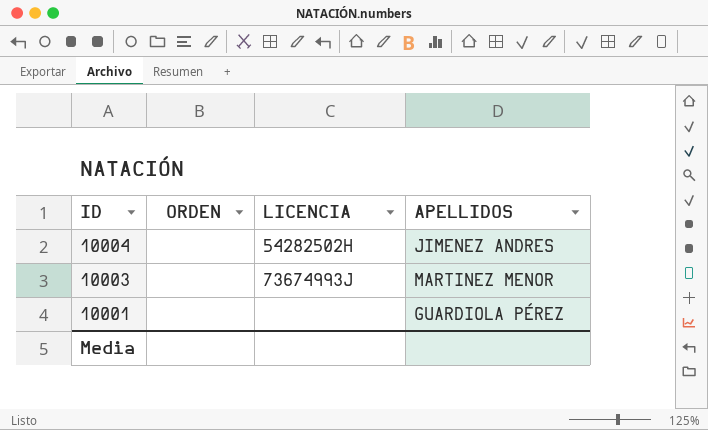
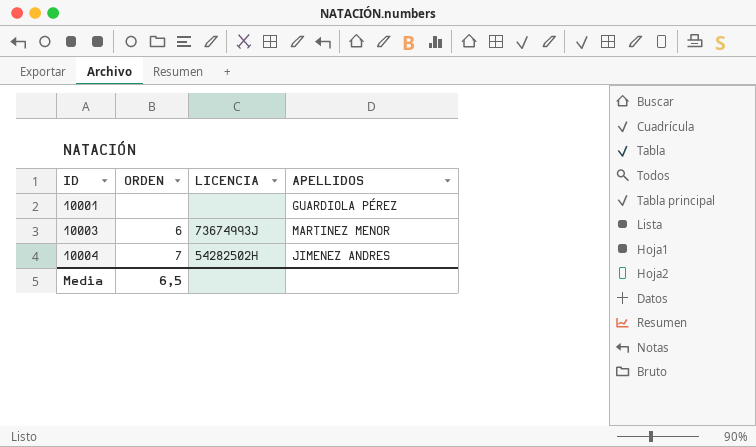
row order: ID descending -> ID ascending
10003 | ORDEN: none -> 6
10004 | ORDEN: none -> 7
Media | ORDEN: none -> 6,5

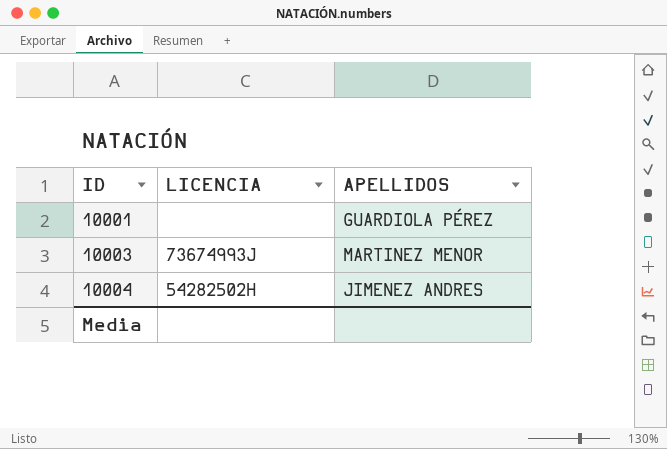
column ORDEN | position: 2 -> none

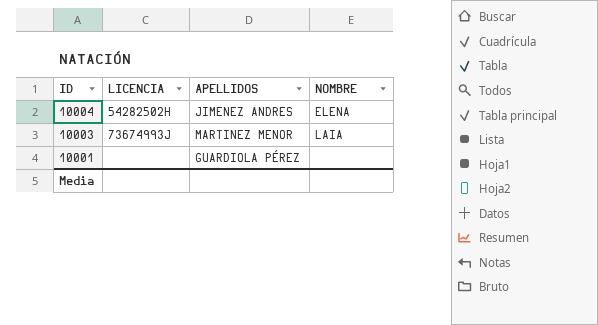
row order: ID ascending -> ID descending
column NOMBRE | position: none -> 4

